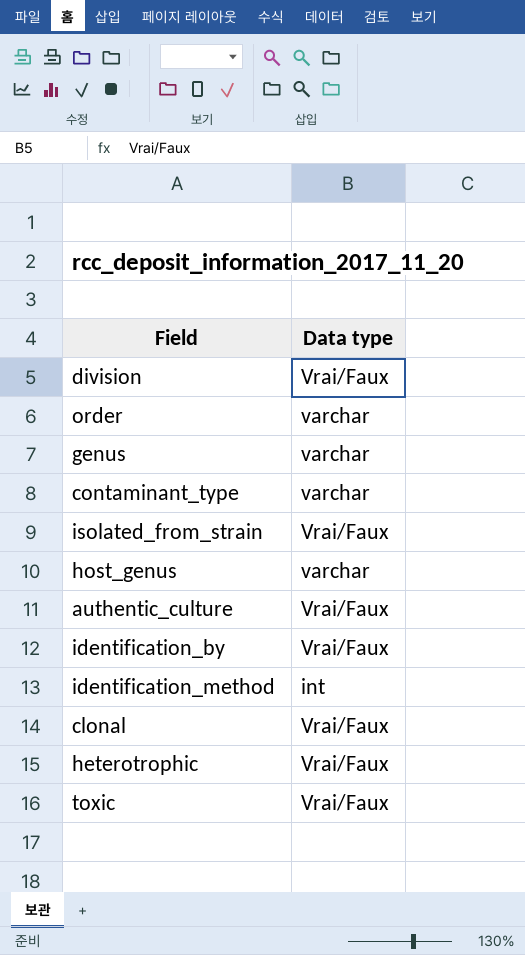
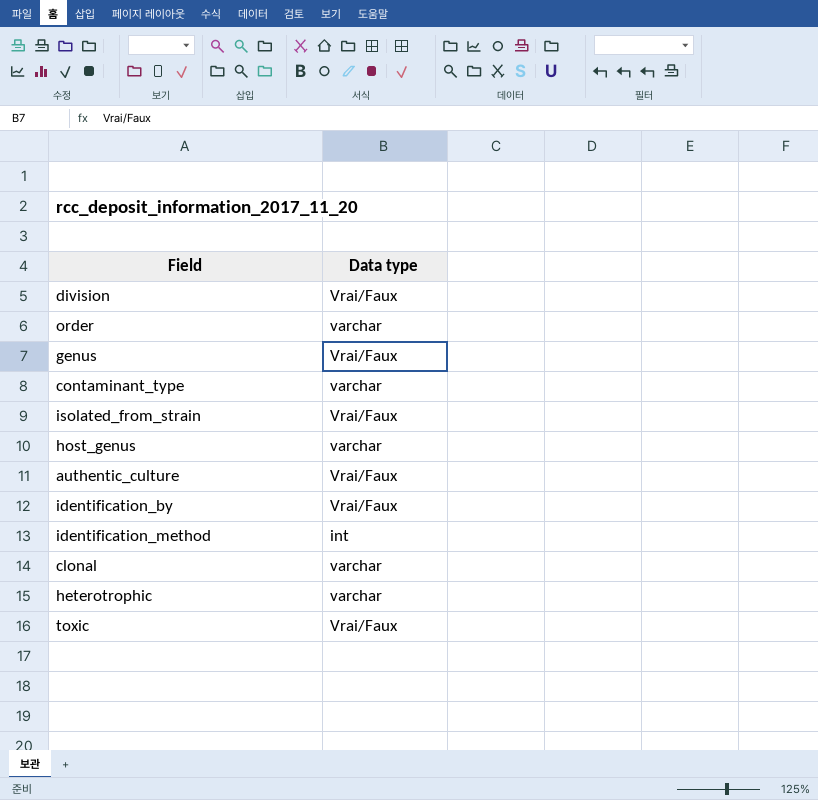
genus | Data type: varchar -> Vrai/Faux
clonal | Data type: Vrai/Faux -> varchar
heterotrophic | Data type: Vrai/Faux -> varchar

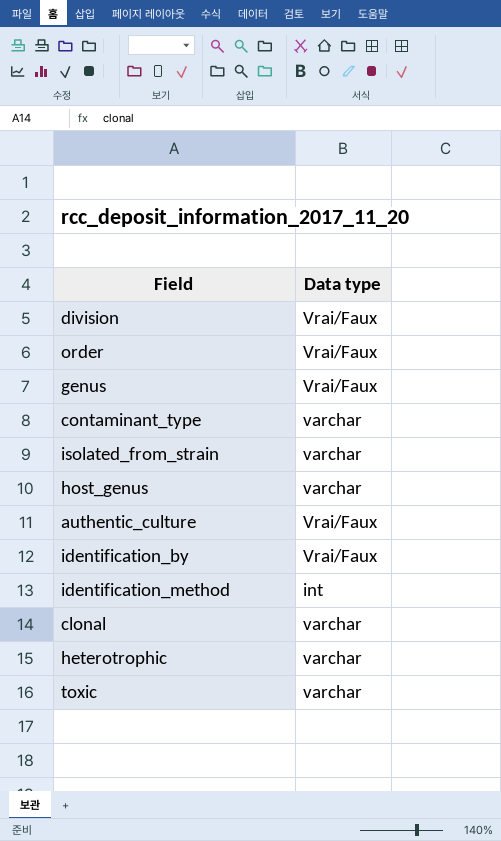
order | Data type: varchar -> Vrai/Faux
isolated_from_strain | Data type: Vrai/Faux -> varchar
toxic | Data type: Vrai/Faux -> varchar

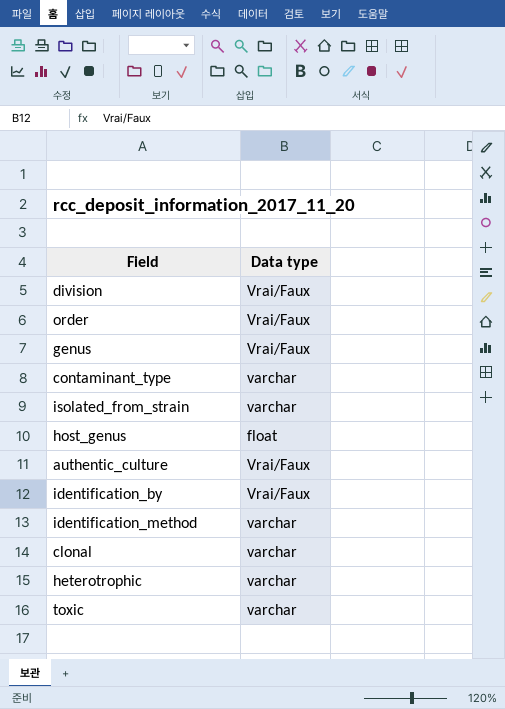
host_genus | Data type: varchar -> float
identification_method | Data type: int -> varchar

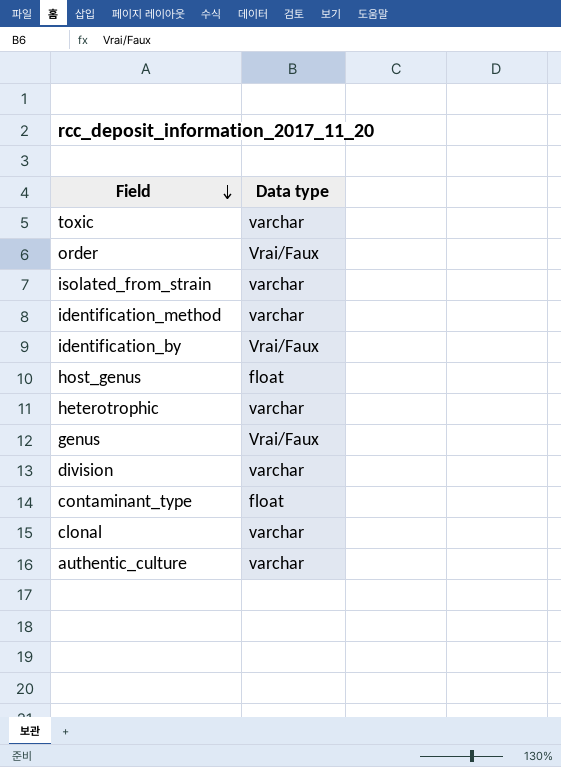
row order: none -> Field descending
division | Data type: Vrai/Faux -> varchar
contaminant_type | Data type: varchar -> float
authentic_culture | Data type: Vrai/Faux -> varchar

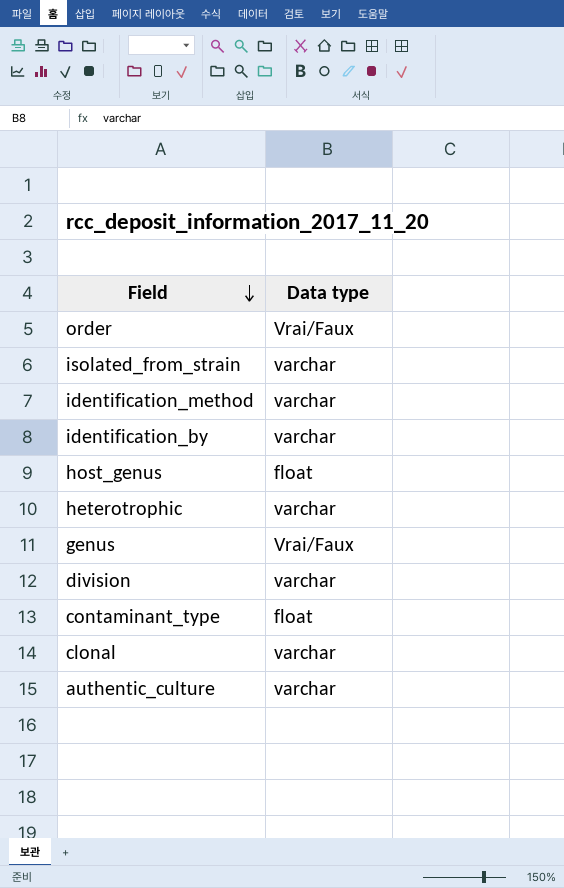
row toxic: varchar -> none
identification_by | Data type: Vrai/Faux -> varchar

